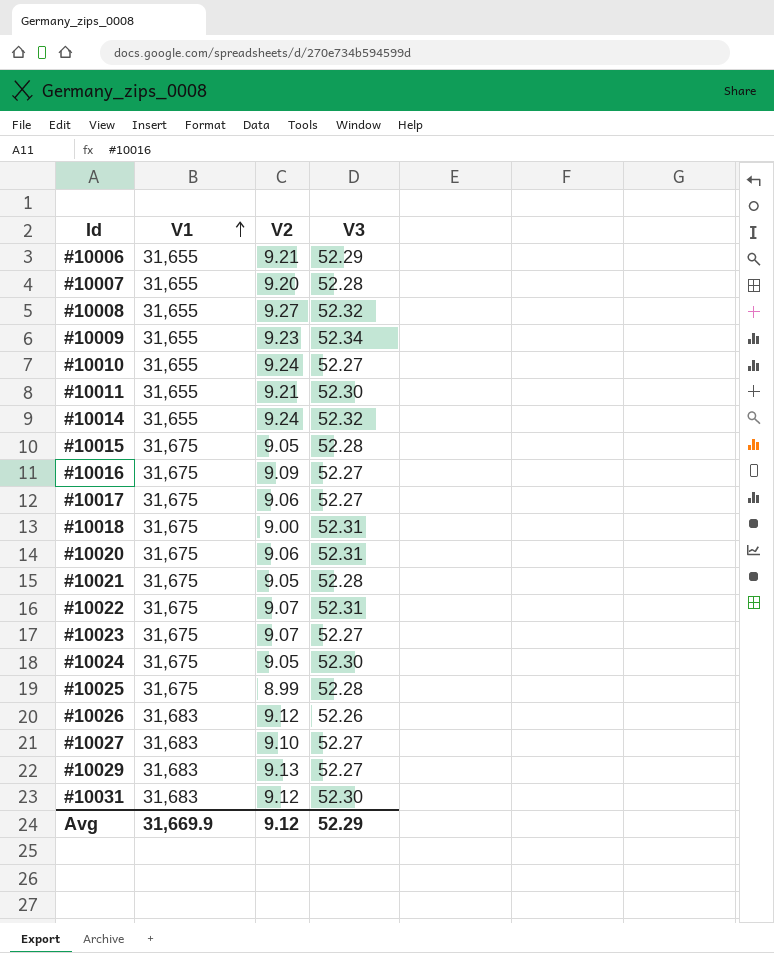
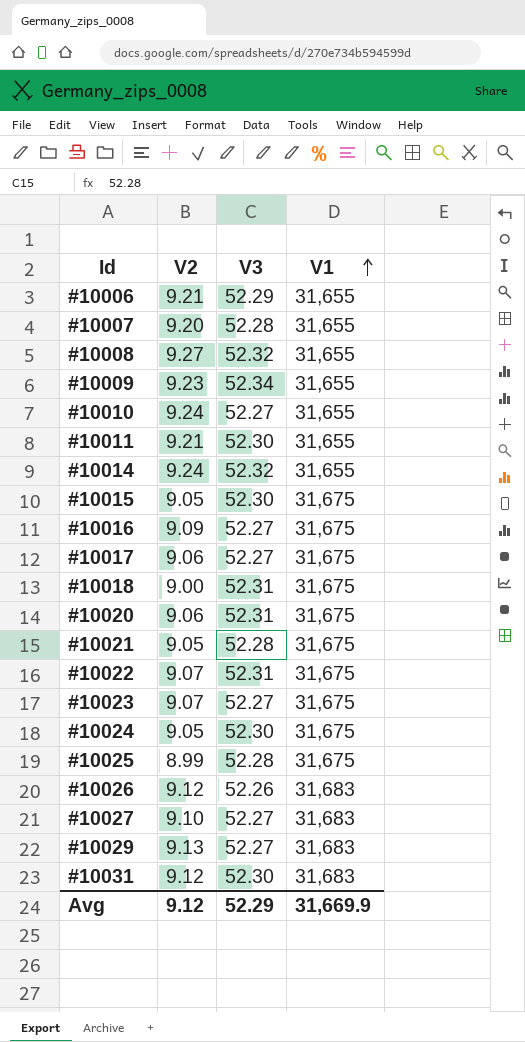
column V1 | position: 2 -> 4
#10015 | V3: 52.28 -> 52.30

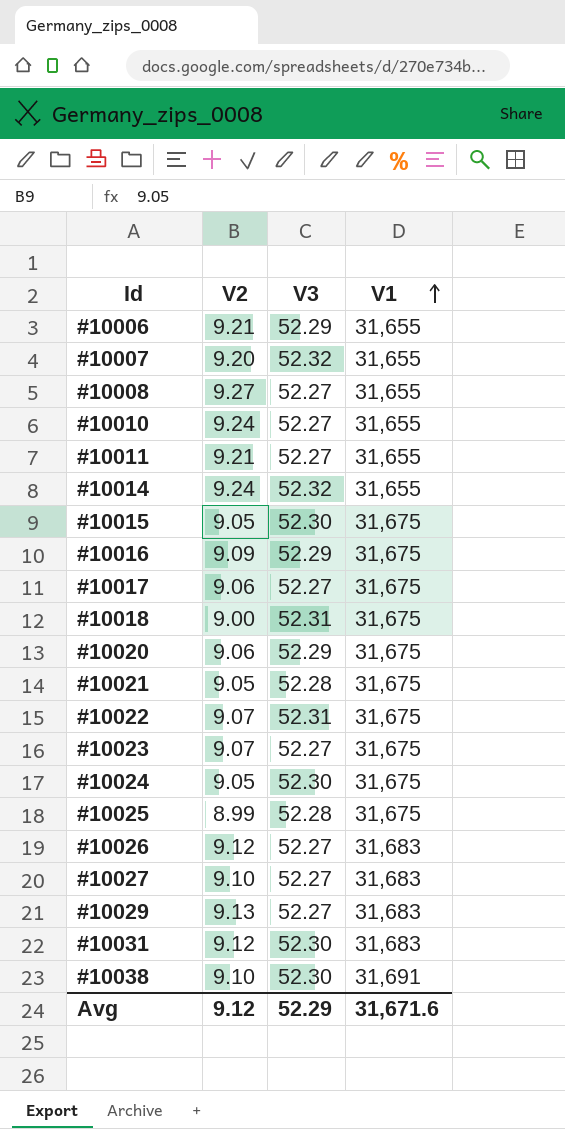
row #10009: 9.23 | 52.34 | 31,655 -> none
#10007 | V3: 52.28 -> 52.32
#10008 | V3: 52.32 -> 52.27
#10011 | V3: 52.30 -> 52.27
#10016 | V3: 52.27 -> 52.29
#10020 | V3: 52.31 -> 52.29
#10026 | V3: 52.26 -> 52.27
row #10038: none -> 9.10 | 52.30 | 31,691
Avg | V1: 31,669.9 -> 31,671.6

